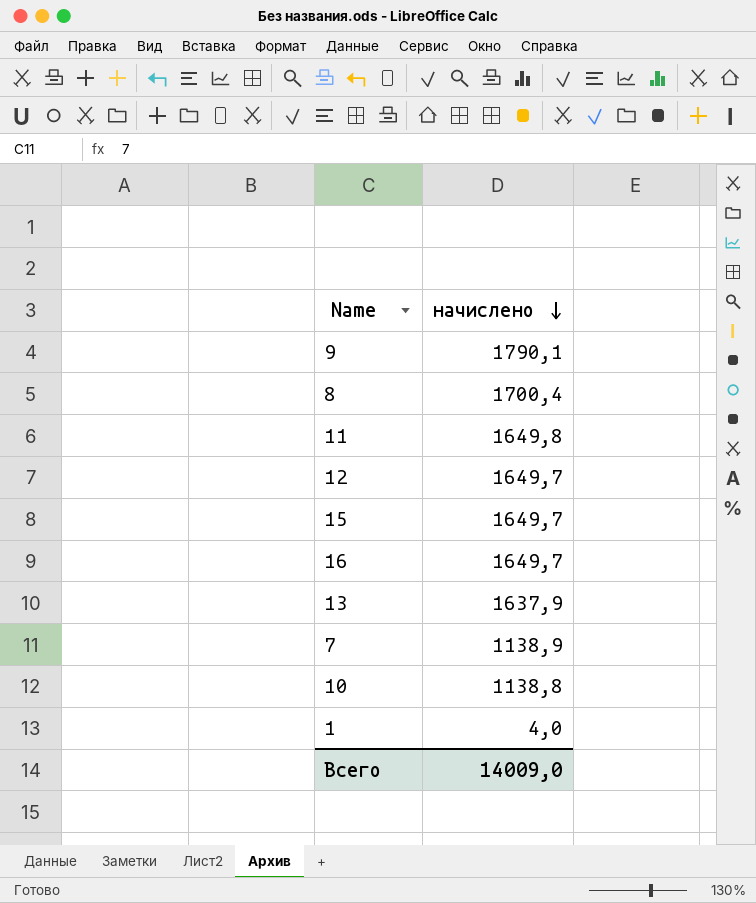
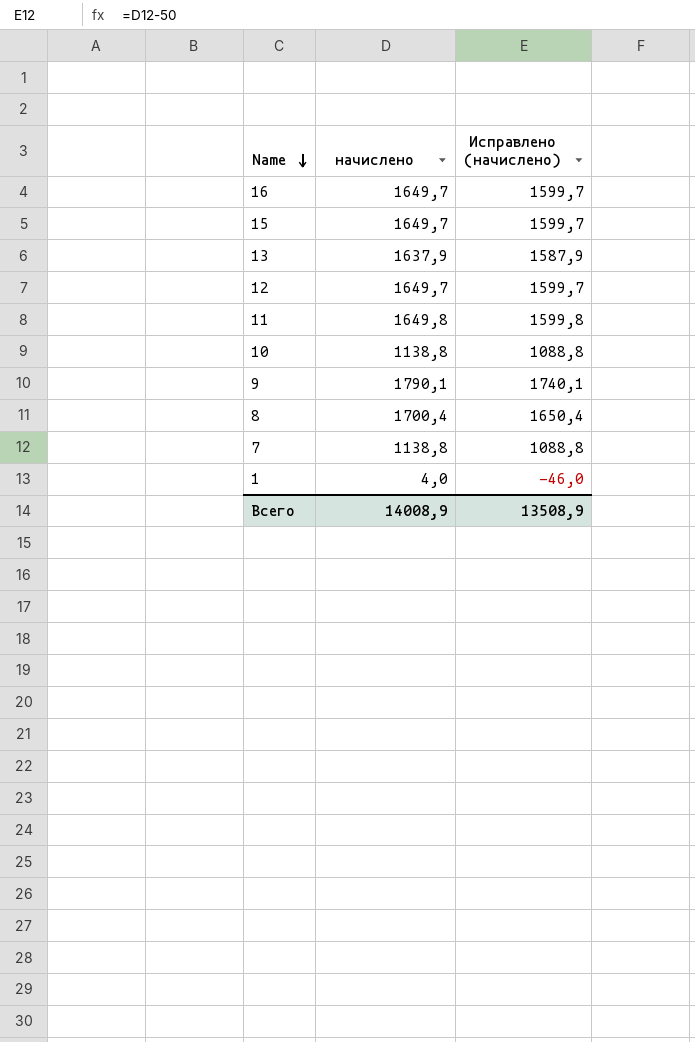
row order: начислено descending -> Name descending
column Исправлено (начислено) | formula: none -> [начислено] - 50
7 | начислено: 1138,9 -> 1138,8
Всего | начислено: 14009,0 -> 14008,9

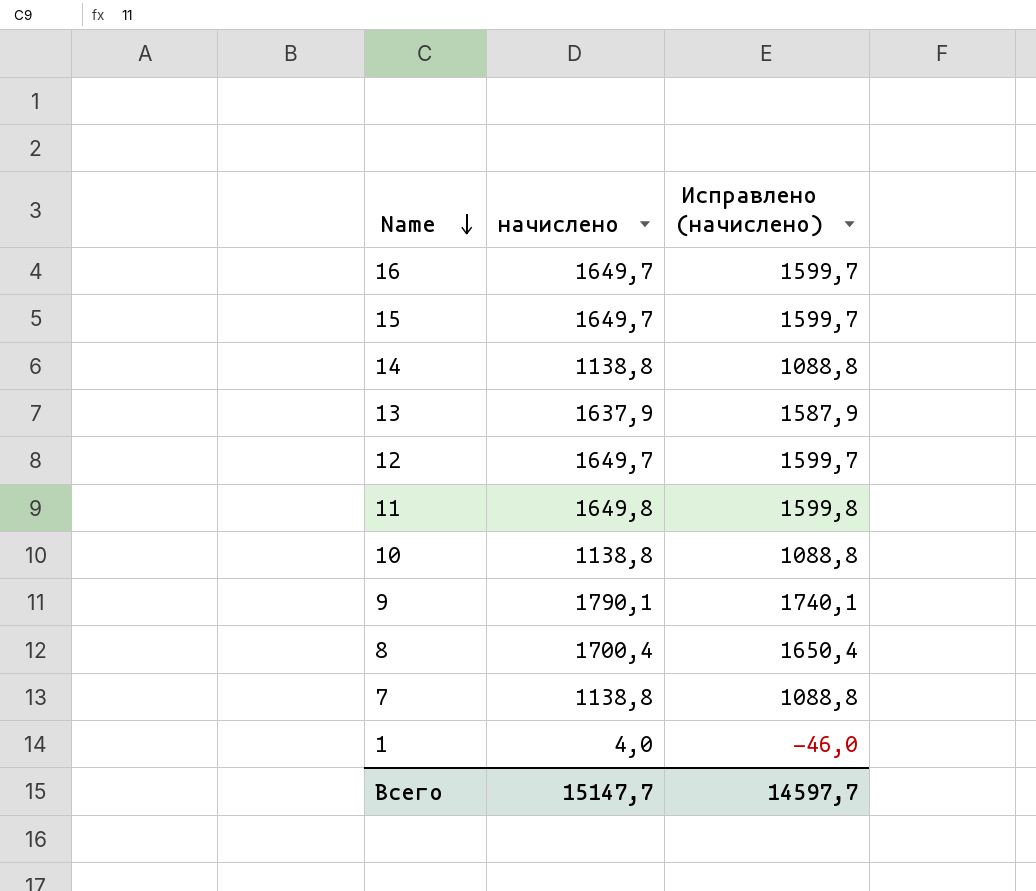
row 14: none -> 1138,8 | 1088,8
Всего | начислено: 14008,9 -> 15147,7
Всего | Исправлено (начислено): 13508,9 -> 14597,7

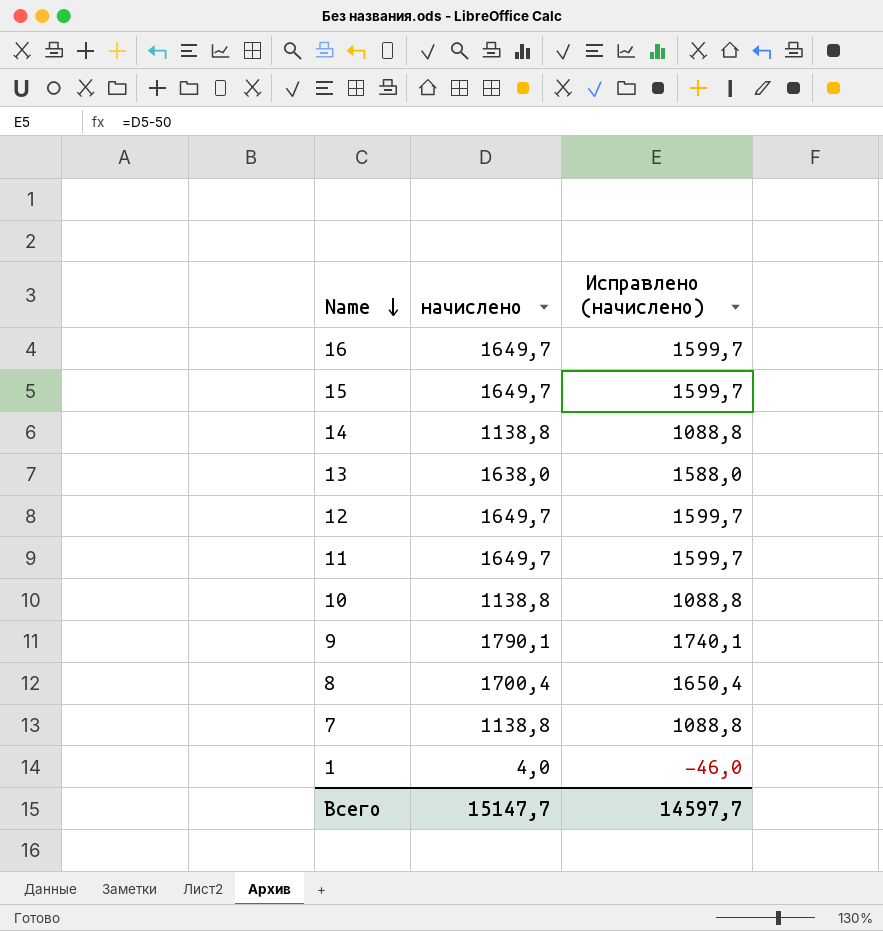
13 | начислено: 1637,9 -> 1638,0
13 | Исправлено (начислено): 1587,9 -> 1588,0
11 | начислено: 1649,8 -> 1649,7
11 | Исправлено (начислено): 1599,8 -> 1599,7

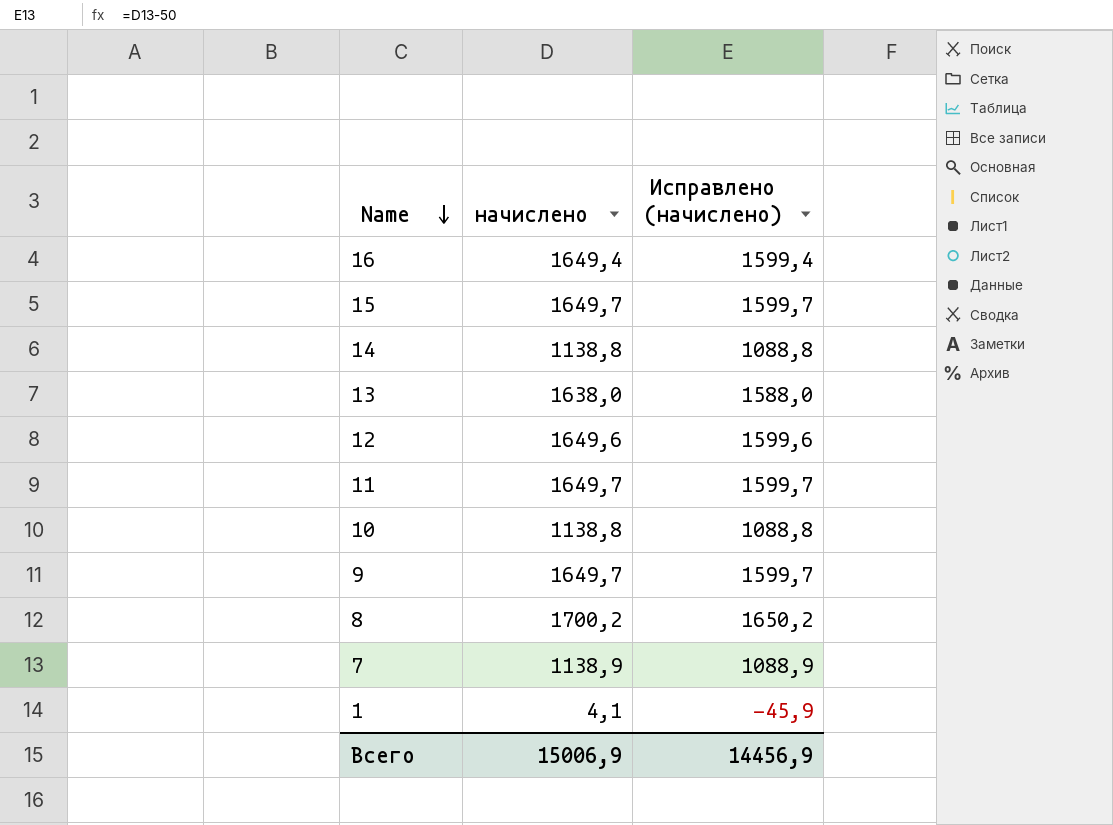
16 | начислено: 1649,7 -> 1649,4
16 | Исправлено (начислено): 1599,7 -> 1599,4
12 | начислено: 1649,7 -> 1649,6
12 | Исправлено (начислено): 1599,7 -> 1599,6
9 | начислено: 1790,1 -> 1649,7
9 | Исправлено (начислено): 1740,1 -> 1599,7
8 | начислено: 1700,4 -> 1700,2
8 | Исправлено (начислено): 1650,4 -> 1650,2
7 | начислено: 1138,8 -> 1138,9
7 | Исправлено (начислено): 1088,8 -> 1088,9
1 | начислено: 4,0 -> 4,1
1 | Исправлено (начислено): -46,0 -> -45,9
Всего | начислено: 15147,7 -> 15006,9
Всего | Исправлено (начислено): 14597,7 -> 14456,9

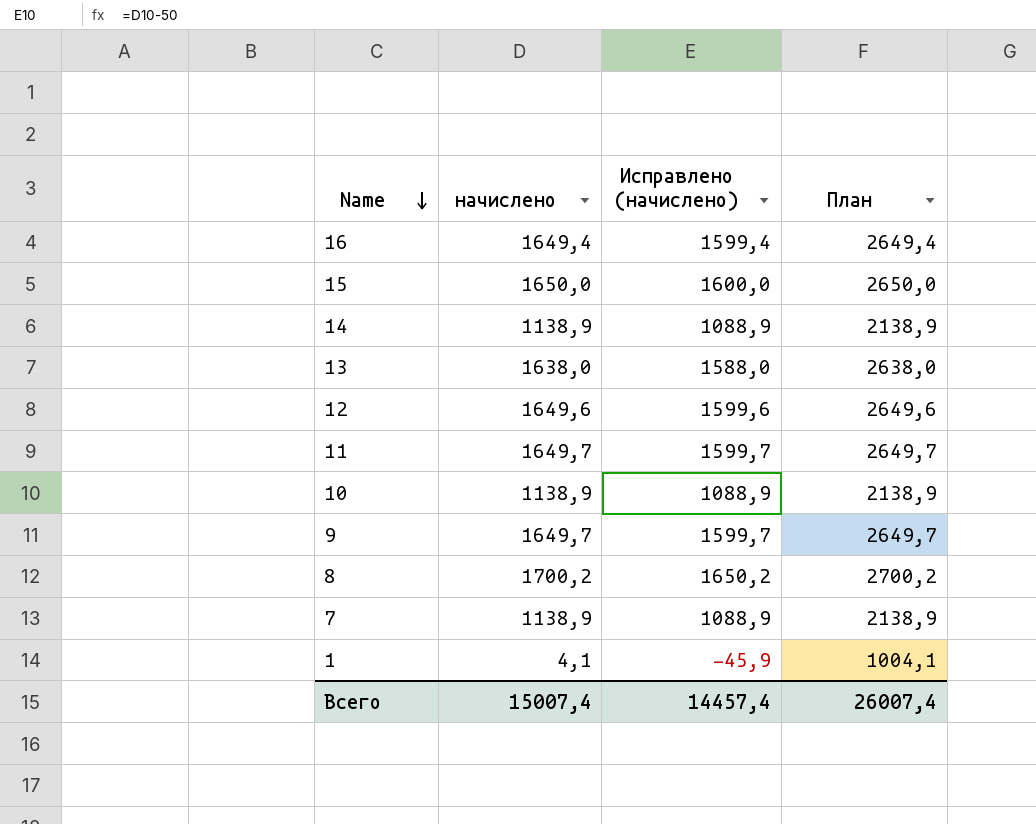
column План | formula: none -> [начислено] + 1000
15 | начислено: 1649,7 -> 1650,0
15 | Исправлено (начислено): 1599,7 -> 1600,0
14 | начислено: 1138,8 -> 1138,9
14 | Исправлено (начислено): 1088,8 -> 1088,9
10 | начислено: 1138,8 -> 1138,9
10 | Исправлено (начислено): 1088,8 -> 1088,9
Всего | начислено: 15006,9 -> 15007,4
Всего | Исправлено (начислено): 14456,9 -> 14457,4

